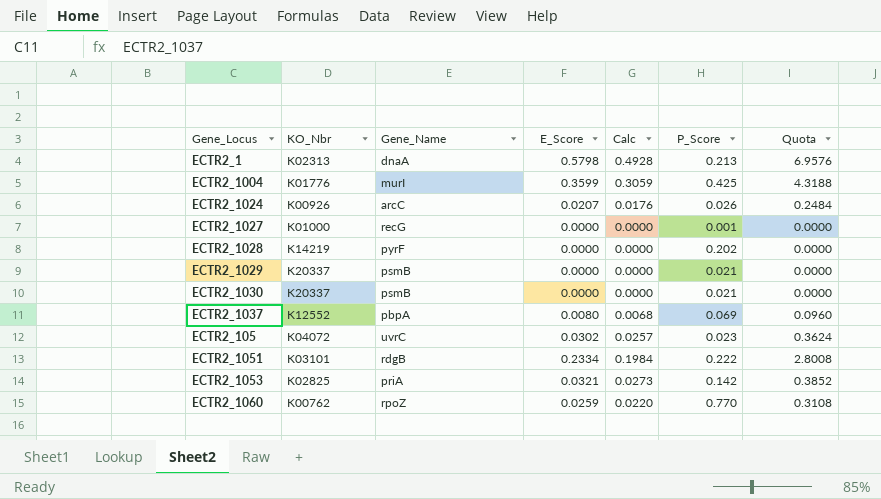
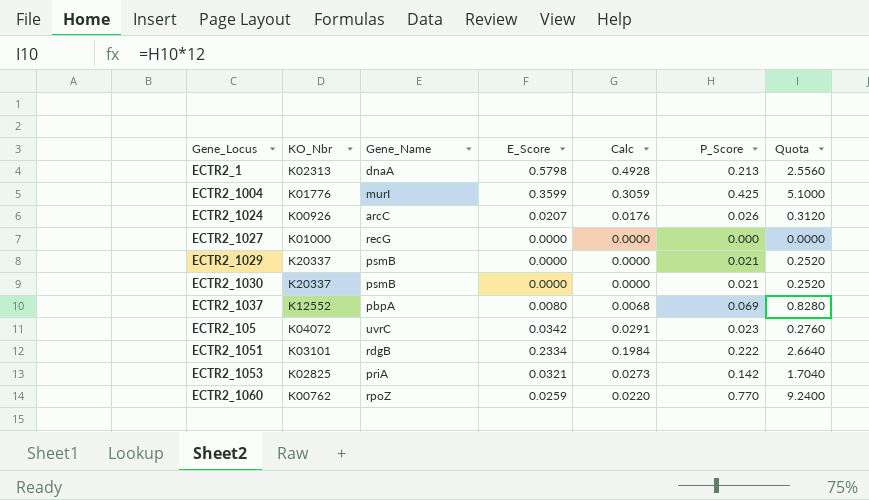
column Quota | formula: [E_Score] * 12 -> [P_Score] * 12
row ECTR2_1028: K14219 | pyrF | 0.0000 | 0.0000 | 0.202 | 0.0000 -> none
ECTR2_1027 | P_Score: 0.001 -> 0.000
ECTR2_105 | E_Score: 0.0302 -> 0.0342
ECTR2_105 | Calc: 0.0257 -> 0.0291

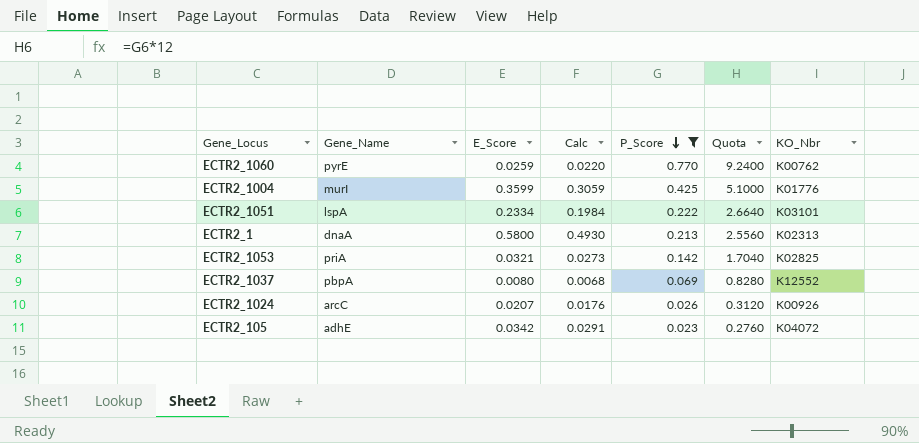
filter: none -> P_Score >= 0.023
row order: none -> P_Score descending
column KO_Nbr | position: 2 -> 7
ECTR2_1060 | Gene_Name: rpoZ -> pyrE
ECTR2_1051 | Gene_Name: rdgB -> lspA
ECTR2_1 | E_Score: 0.5798 -> 0.5800
ECTR2_1 | Calc: 0.4928 -> 0.4930
ECTR2_105 | Gene_Name: uvrC -> adhE

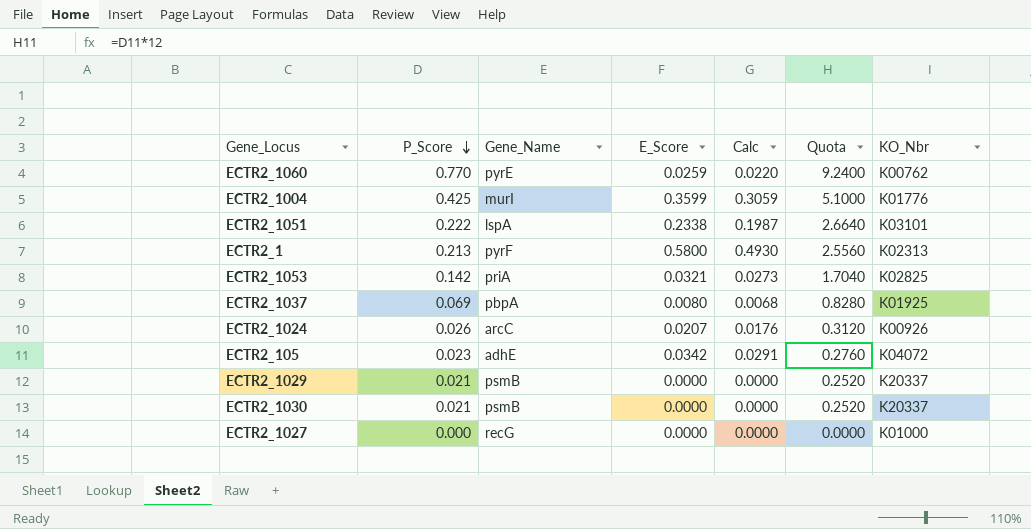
filter: P_Score >= 0.023 -> none
column P_Score | position: 5 -> 2
ECTR2_1051 | E_Score: 0.2334 -> 0.2338
ECTR2_1051 | Calc: 0.1984 -> 0.1987
ECTR2_1 | Gene_Name: dnaA -> pyrF
ECTR2_1037 | KO_Nbr: K12552 -> K01925

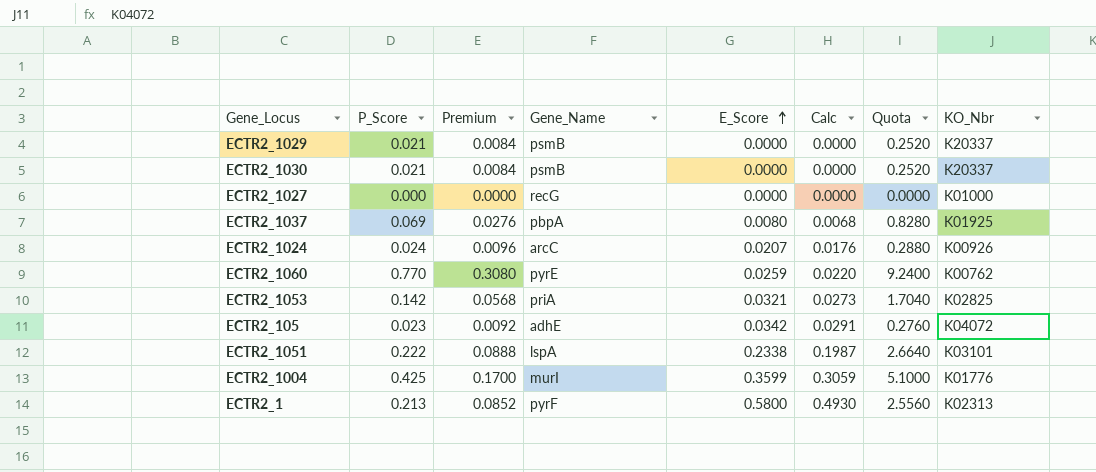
row order: P_Score descending -> E_Score ascending
column Premium | formula: none -> [P_Score] * 0.4
ECTR2_1024 | P_Score: 0.026 -> 0.024
ECTR2_1024 | Quota: 0.3120 -> 0.2880

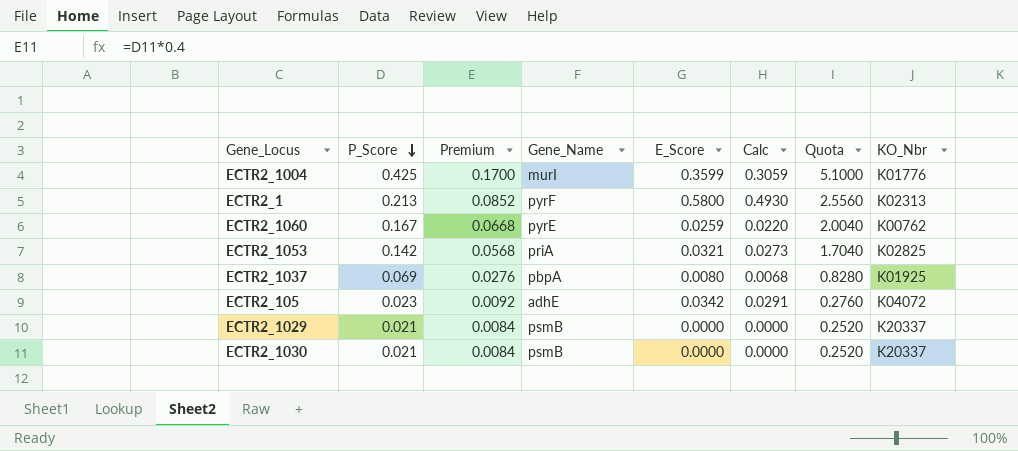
row order: E_Score ascending -> P_Score descending
row ECTR2_1027: 0.000 | 0.0000 | recG | 0.0000 | 0.0000 | 0.0000 | K01000 -> none
row ECTR2_1024: 0.024 | 0.0096 | arcC | 0.0207 | 0.0176 | 0.2880 | K00926 -> none
row ECTR2_1051: 0.222 | 0.0888 | lspA | 0.2338 | 0.1987 | 2.6640 | K03101 -> none
ECTR2_1060 | P_Score: 0.770 -> 0.167
ECTR2_1060 | Premium: 0.3080 -> 0.0668
ECTR2_1060 | Quota: 9.2400 -> 2.0040

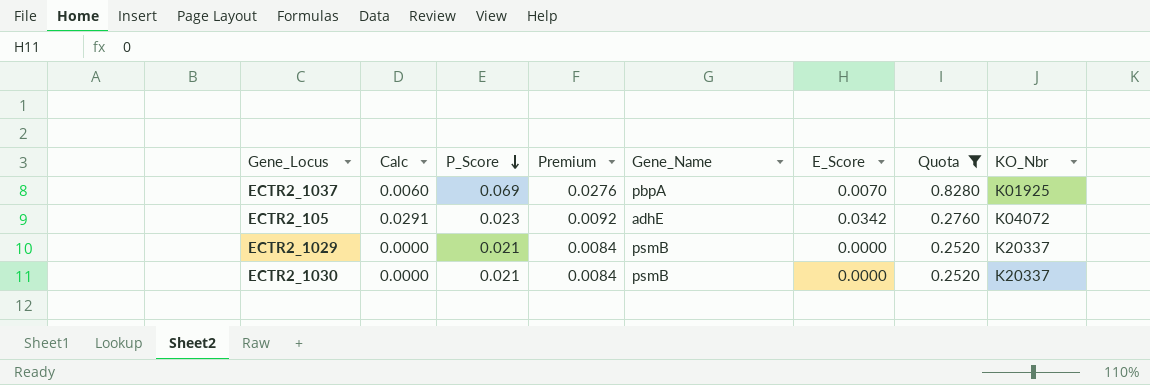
filter: none -> Quota <= 0.8280
column Calc | position: 6 -> 2
ECTR2_1037 | Calc: 0.0068 -> 0.0060
ECTR2_1037 | E_Score: 0.0080 -> 0.0070

